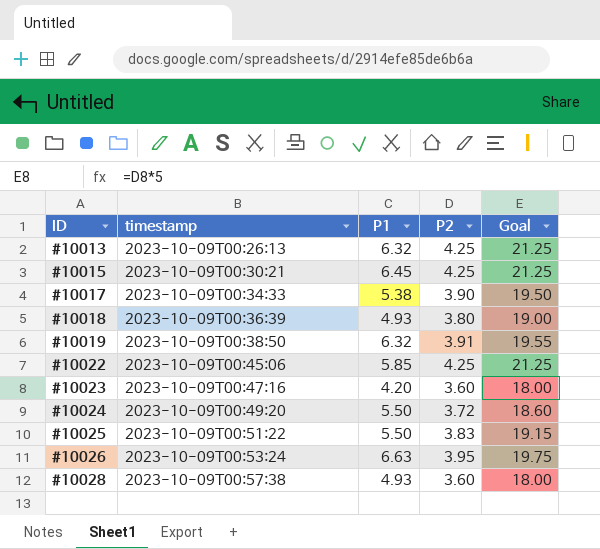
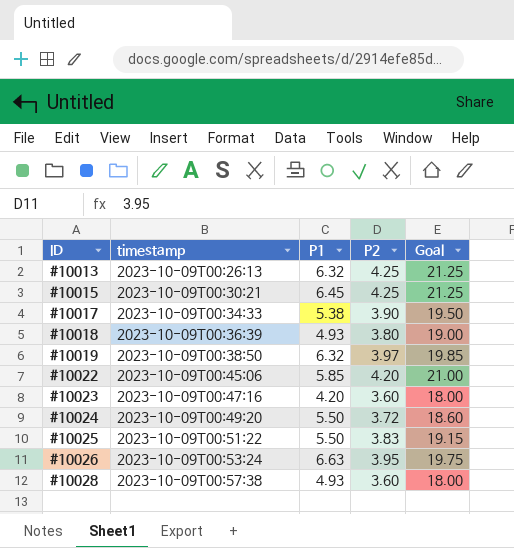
#10019 | P2: 3.91 -> 3.97
#10019 | Goal: 19.55 -> 19.85
#10022 | P2: 4.25 -> 4.20
#10022 | Goal: 21.25 -> 21.00

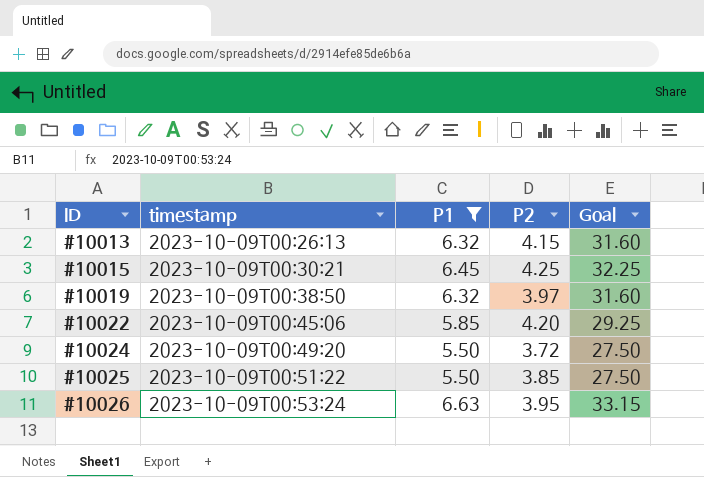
filter: none -> P1 >= 5.50
column Goal | formula: [P2] * 5 -> [P1] * 5
#10013 | P2: 4.25 -> 4.15
#10025 | P2: 3.83 -> 3.85

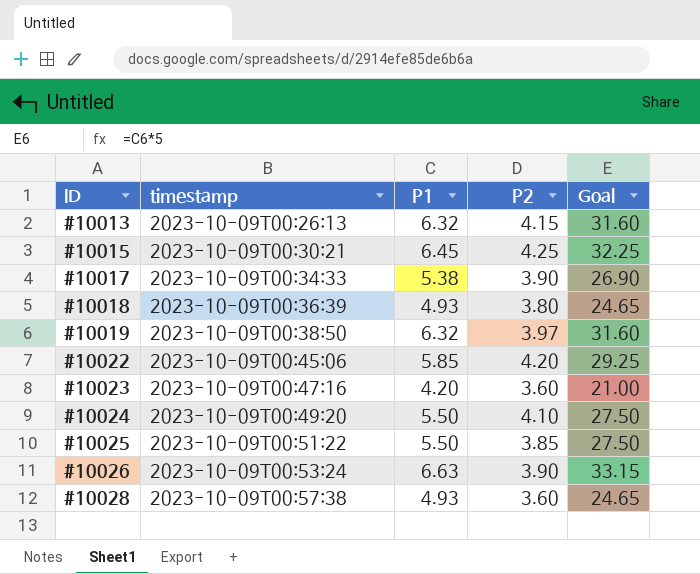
filter: P1 >= 5.50 -> none
#10024 | P2: 3.72 -> 4.10
#10026 | P2: 3.95 -> 3.90

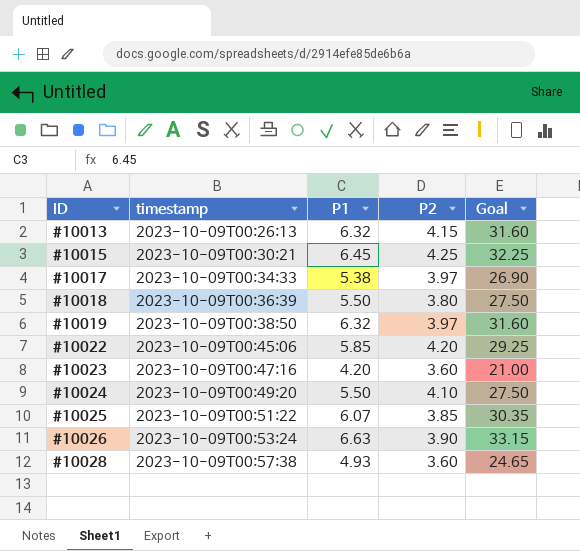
#10017 | P2: 3.90 -> 3.97
#10018 | P1: 4.93 -> 5.50
#10018 | Goal: 24.65 -> 27.50
#10025 | P1: 5.50 -> 6.07
#10025 | Goal: 27.50 -> 30.35

